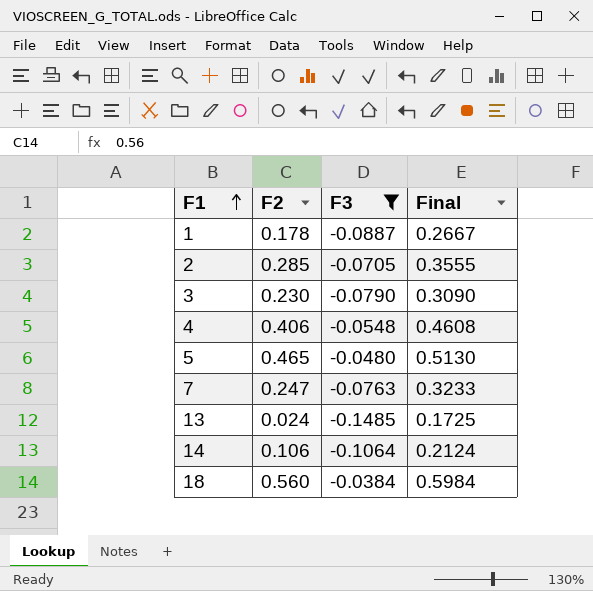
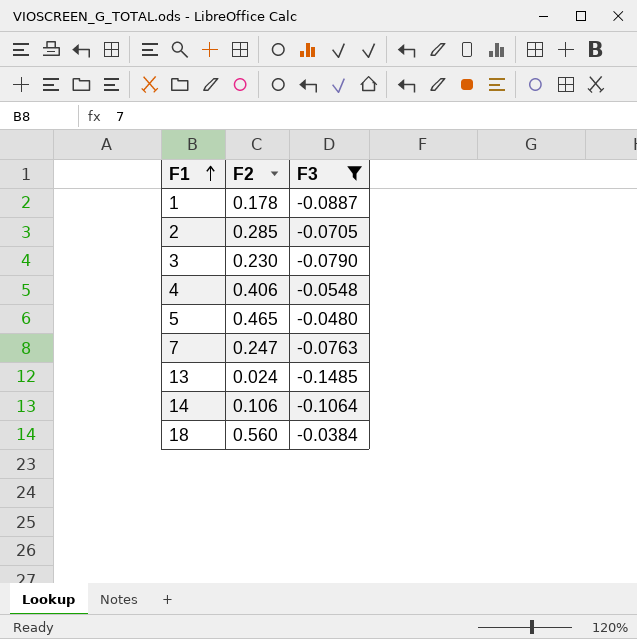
column Final | formula: [F2] - [F3] -> none

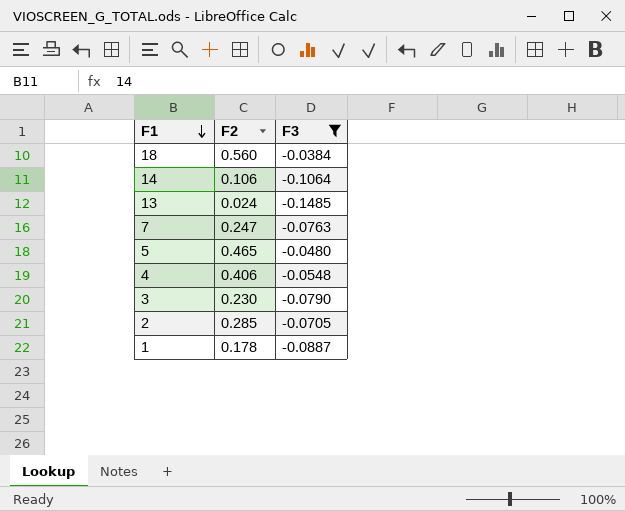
row order: F1 ascending -> F1 descending

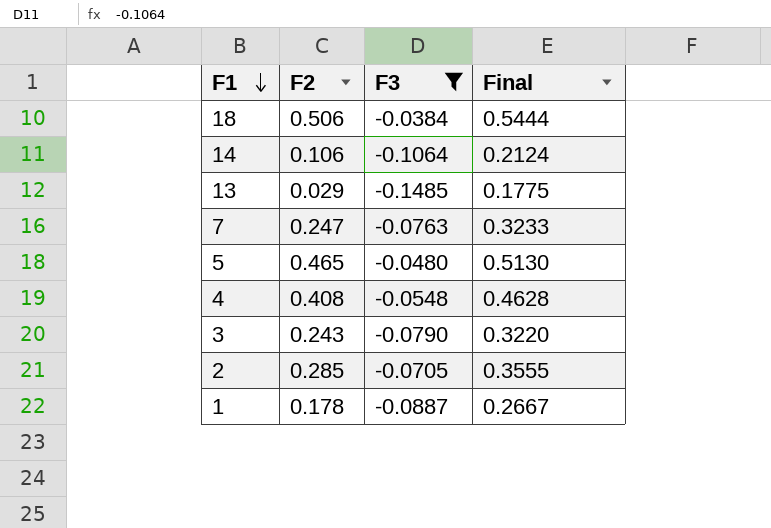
column Final | formula: none -> [F2] - [F3]
18 | F2: 0.560 -> 0.506
13 | F2: 0.024 -> 0.029
4 | F2: 0.406 -> 0.408
3 | F2: 0.230 -> 0.243

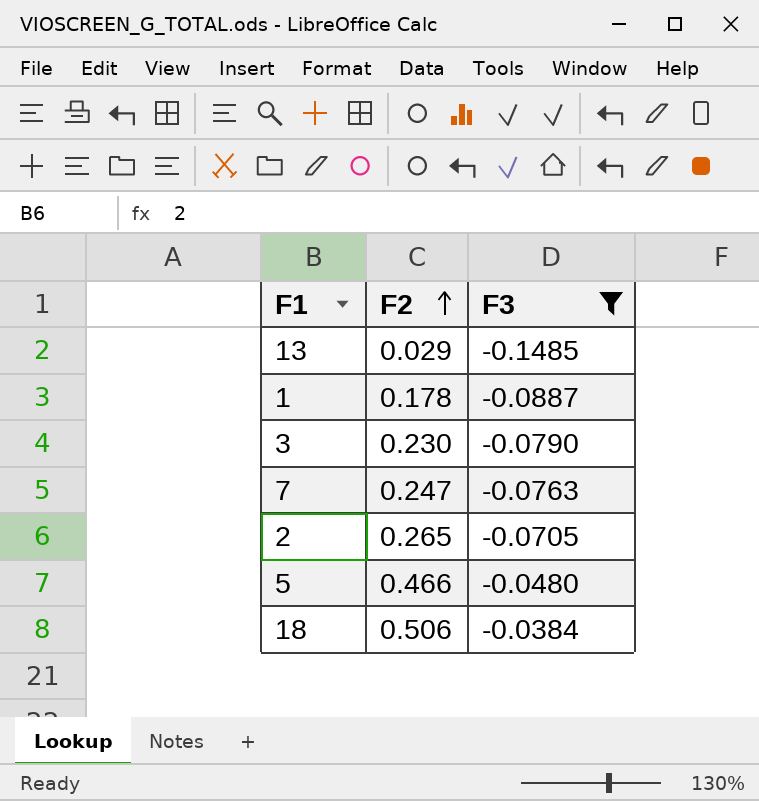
row order: F1 descending -> F2 ascending
column Final | formula: [F2] - [F3] -> none
row 14: 0.106 | -0.1064 | 0.2124 -> none
row 4: 0.408 | -0.0548 | 0.4628 -> none
3 | F2: 0.243 -> 0.230
2 | F2: 0.285 -> 0.265
5 | F2: 0.465 -> 0.466

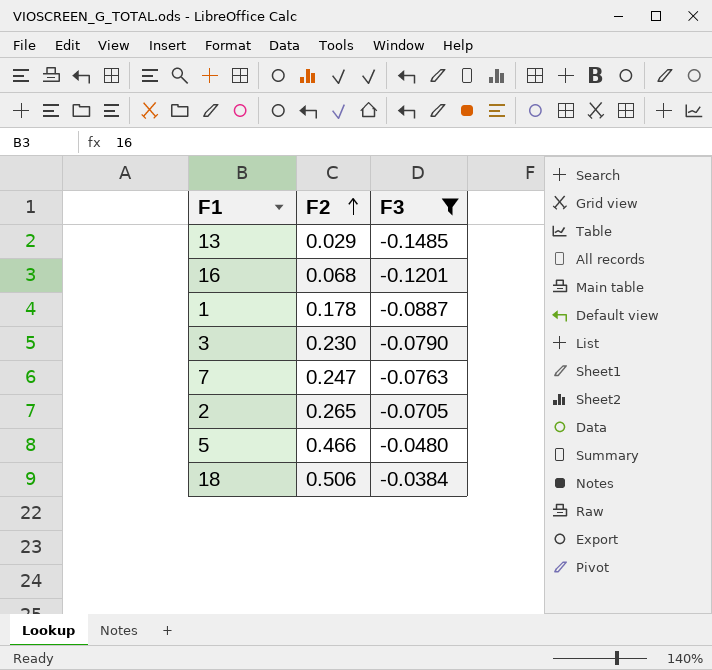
row 16: none -> 0.068 | -0.1201

